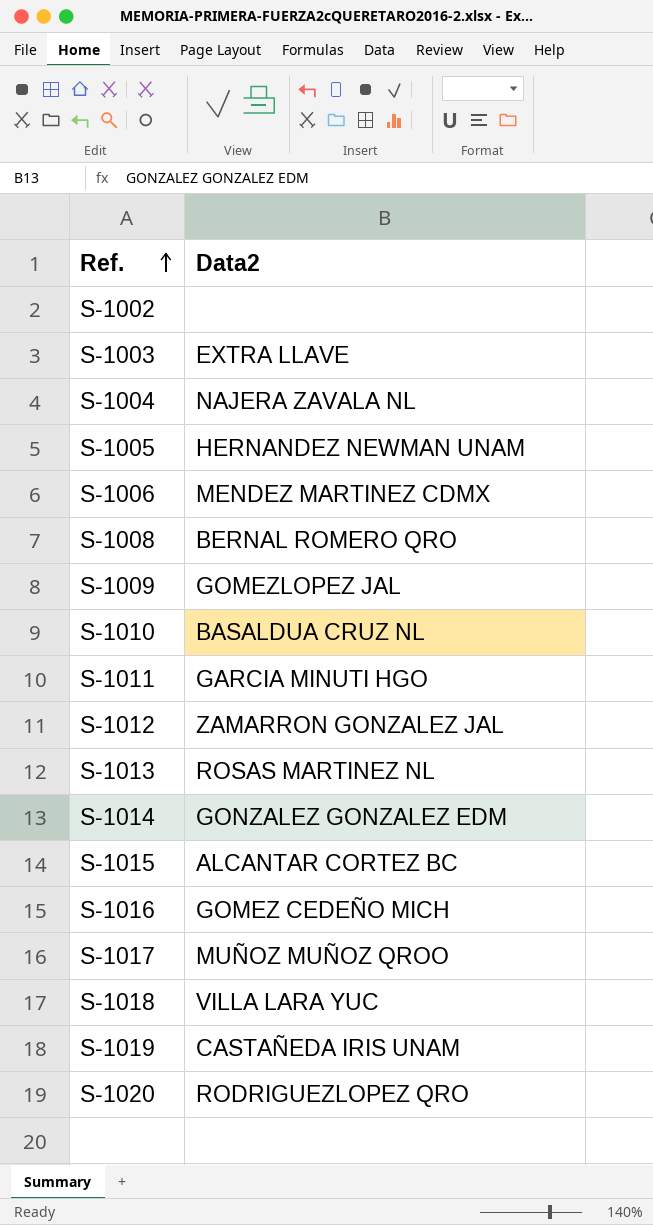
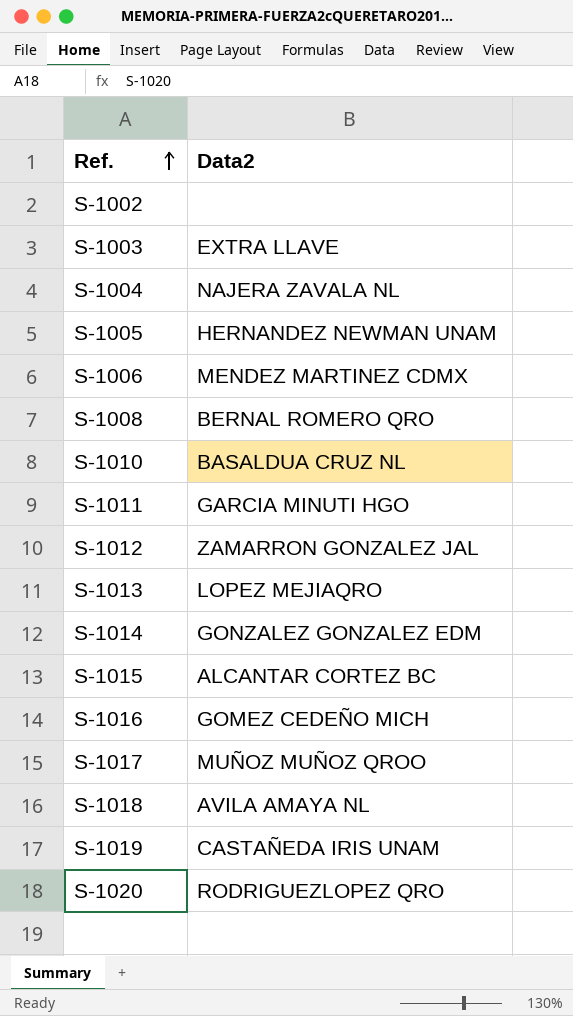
row S-1009: GOMEZLOPEZ JAL -> none
S-1013 | Data2: ROSAS MARTINEZ NL -> LOPEZ MEJIAQRO
S-1018 | Data2: VILLA LARA YUC -> AVILA AMAYA NL

